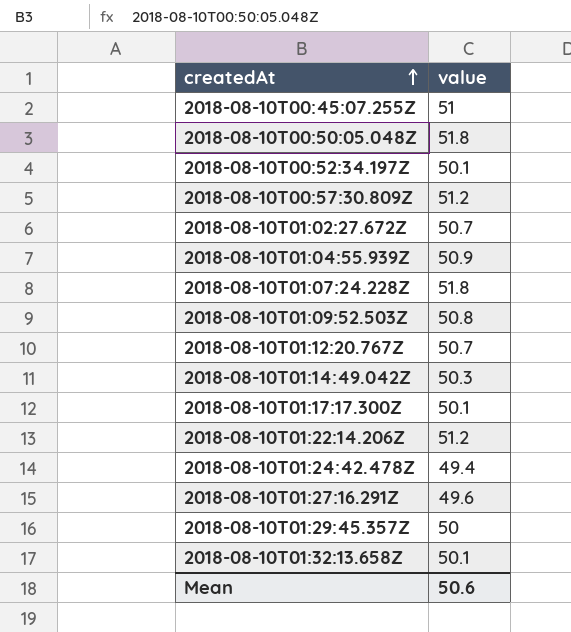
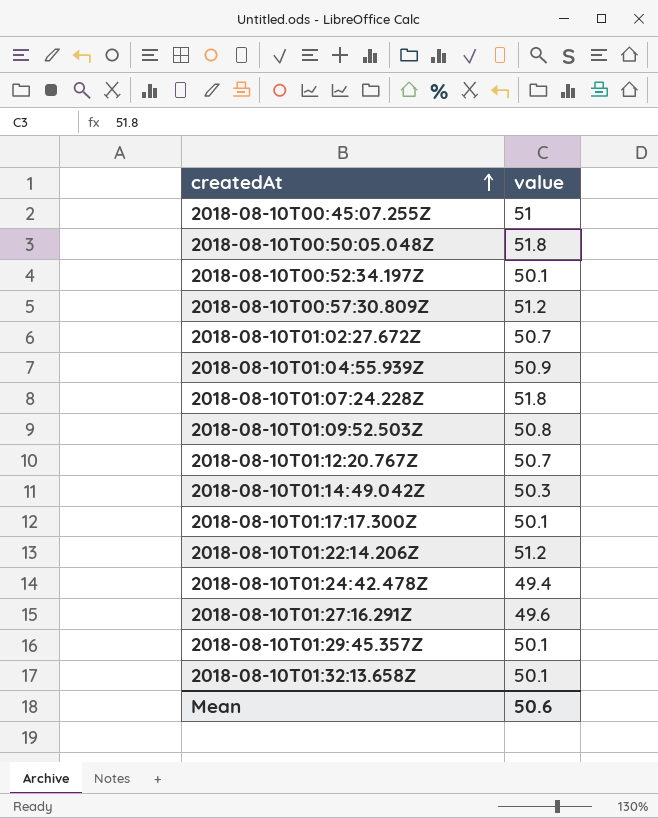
2018-08-10T01:29:45.357Z | value: 50 -> 50.1

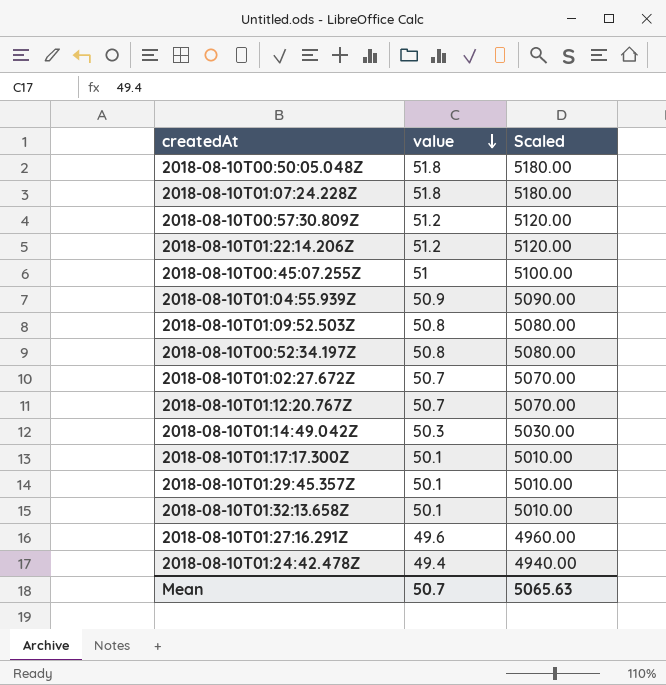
row order: createdAt ascending -> value descending
column Scaled | formula: none -> [value] * 100
2018-08-10T00:52:34.197Z | value: 50.1 -> 50.8
Mean | value: 50.6 -> 50.7

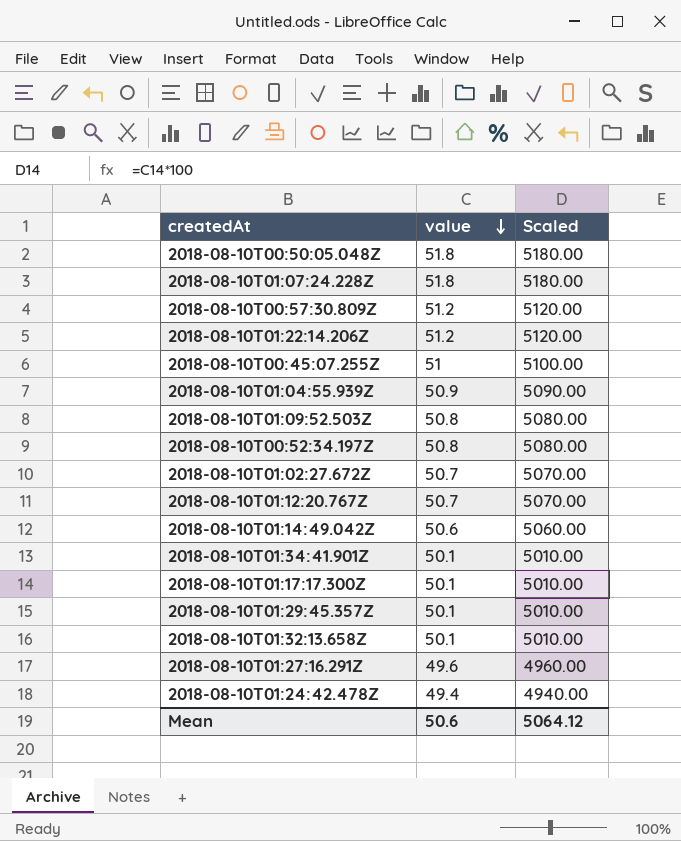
2018-08-10T01:14:49.042Z | value: 50.3 -> 50.6
2018-08-10T01:14:49.042Z | Scaled: 5030.00 -> 5060.00
row 2018-08-10T01:34:41.901Z: none -> 50.1 | 5010.00
Mean | value: 50.7 -> 50.6
Mean | Scaled: 5065.63 -> 5064.12

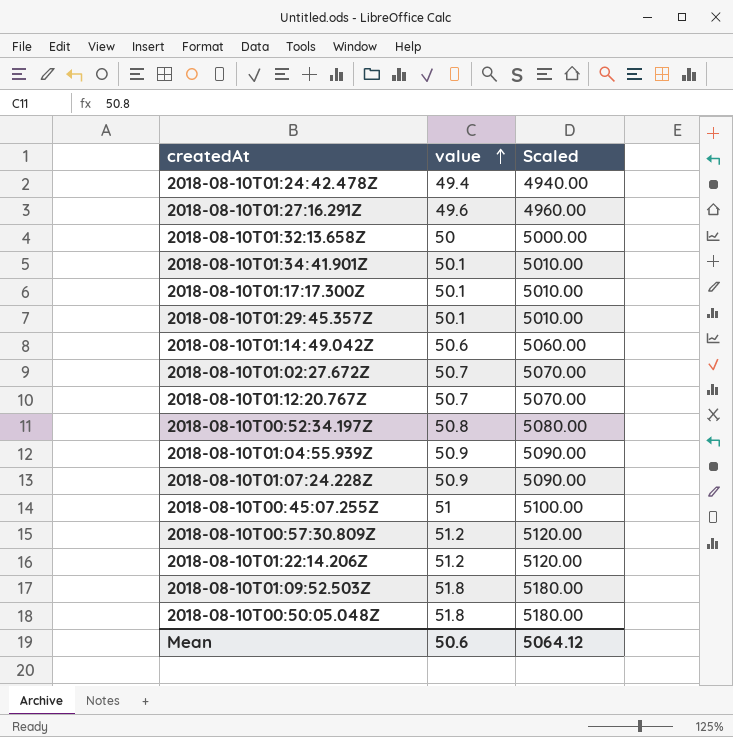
row order: value descending -> value ascending
2018-08-10T01:32:13.658Z | value: 50.1 -> 50
2018-08-10T01:32:13.658Z | Scaled: 5010.00 -> 5000.00
2018-08-10T01:07:24.228Z | value: 51.8 -> 50.9
2018-08-10T01:07:24.228Z | Scaled: 5180.00 -> 5090.00
2018-08-10T01:09:52.503Z | value: 50.8 -> 51.8
2018-08-10T01:09:52.503Z | Scaled: 5080.00 -> 5180.00

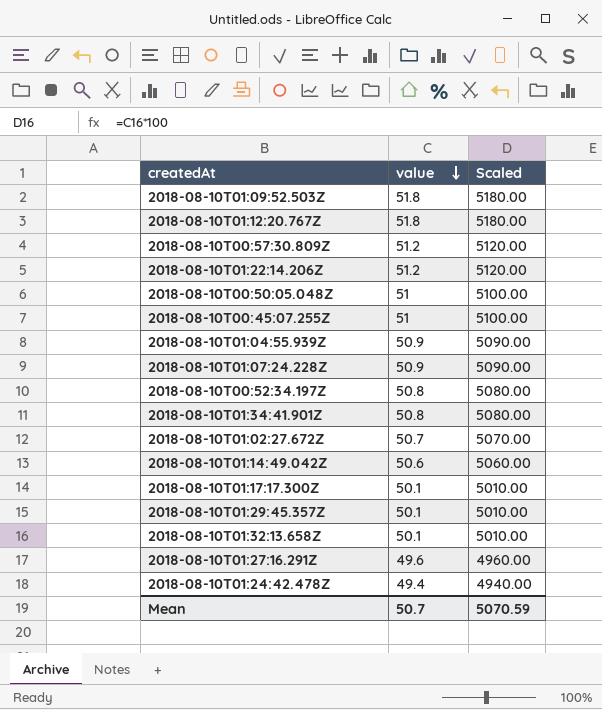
row order: value ascending -> value descending
2018-08-10T01:12:20.767Z | value: 50.7 -> 51.8
2018-08-10T01:12:20.767Z | Scaled: 5070.00 -> 5180.00
2018-08-10T00:50:05.048Z | value: 51.8 -> 51
2018-08-10T00:50:05.048Z | Scaled: 5180.00 -> 5100.00
2018-08-10T01:34:41.901Z | value: 50.1 -> 50.8
2018-08-10T01:34:41.901Z | Scaled: 5010.00 -> 5080.00
2018-08-10T01:32:13.658Z | value: 50 -> 50.1
2018-08-10T01:32:13.658Z | Scaled: 5000.00 -> 5010.00
Mean | value: 50.6 -> 50.7
Mean | Scaled: 5064.12 -> 5070.59

